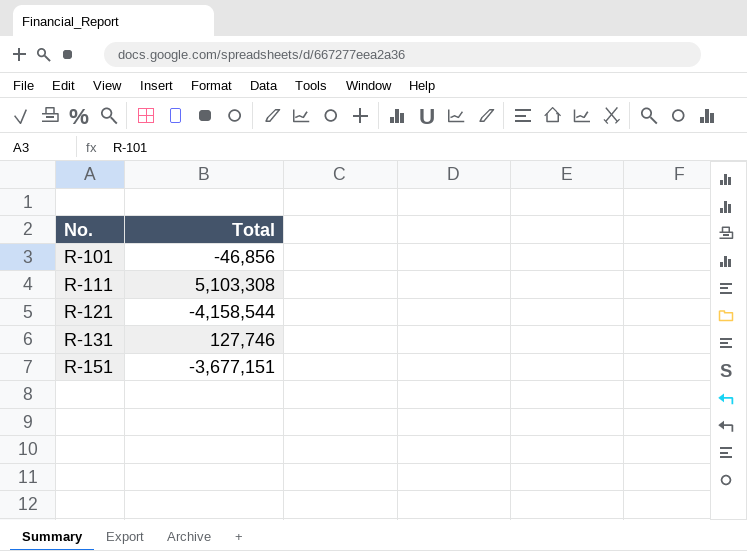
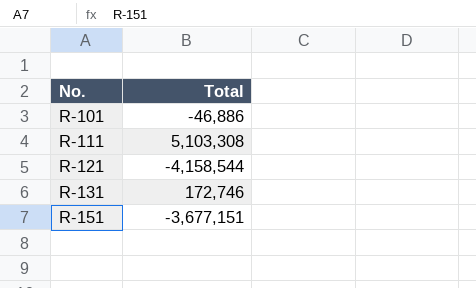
R-101 | Total: -46,856 -> -46,886
R-131 | Total: 127,746 -> 172,746

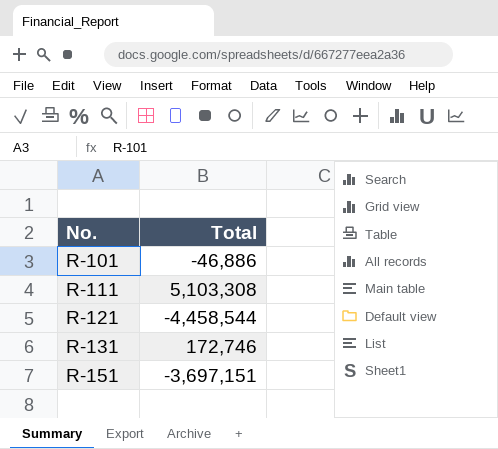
R-121 | Total: -4,158,544 -> -4,458,544
R-151 | Total: -3,677,151 -> -3,697,151

